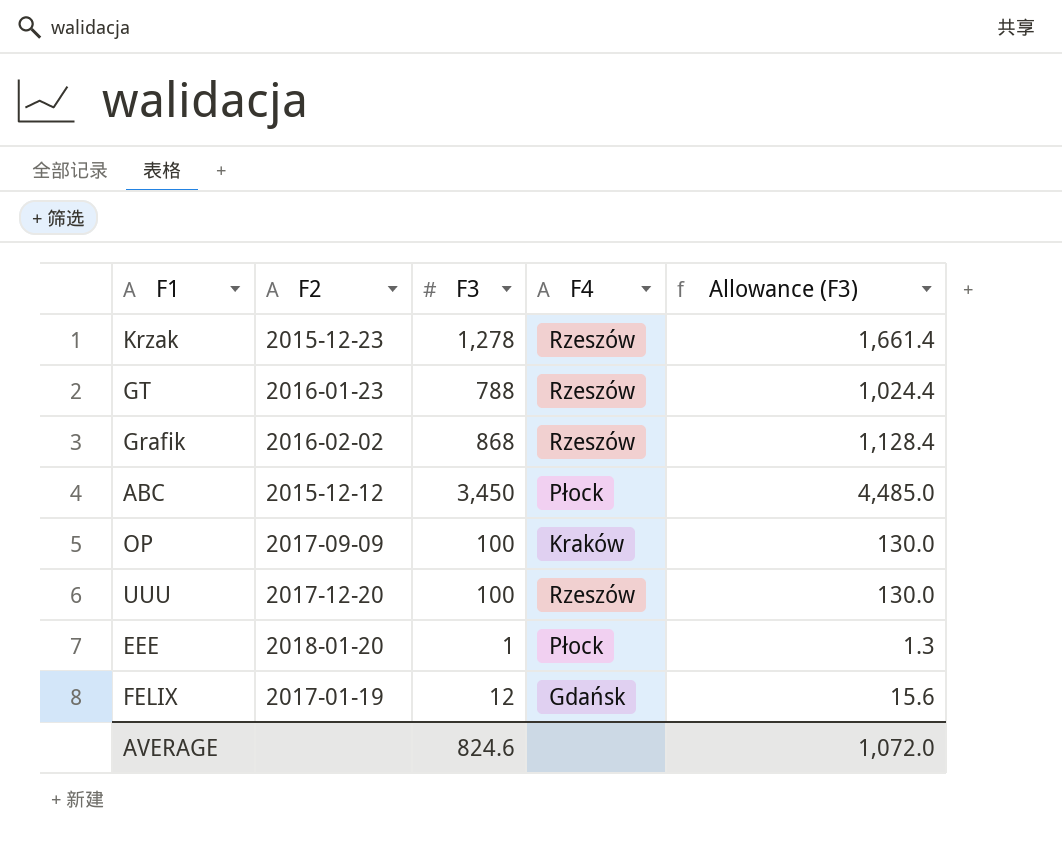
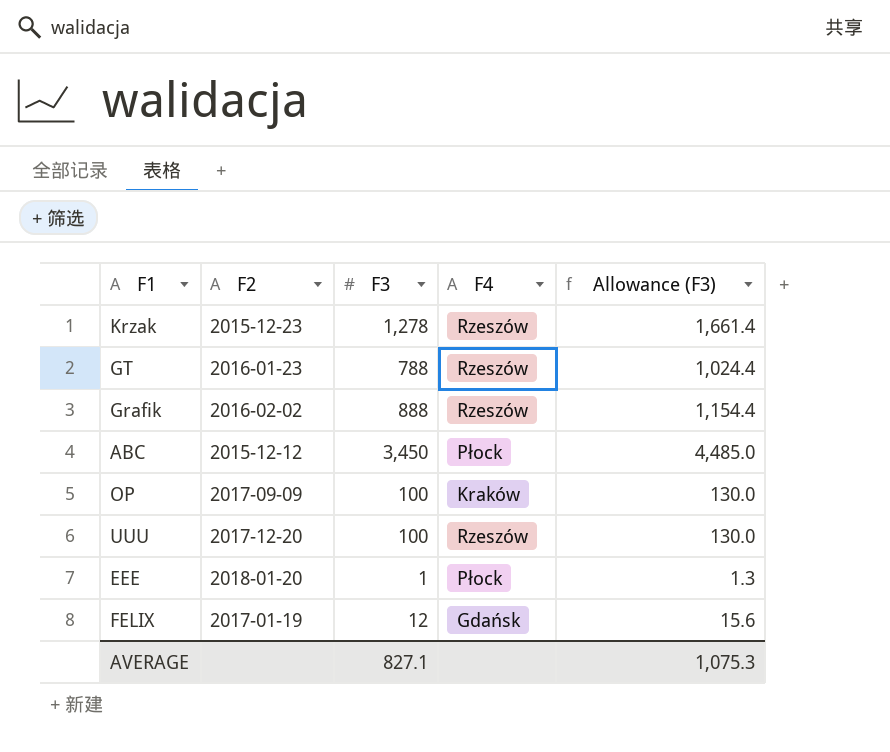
Grafik | F3: 868 -> 888
Grafik | Allowance (F3): 1,128.4 -> 1,154.4
AVERAGE | F3: 824.6 -> 827.1
AVERAGE | Allowance (F3): 1,072.0 -> 1,075.3

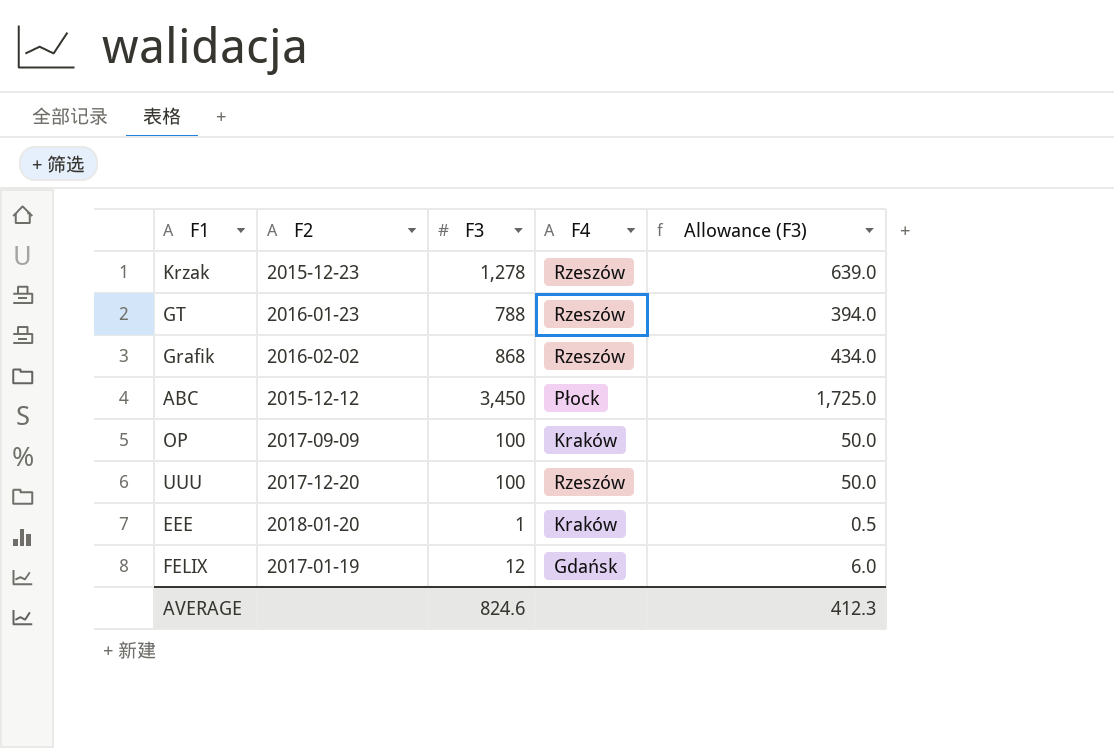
column Allowance (F3) | formula: [F3] * 1.3 -> [F3] * 0.5
Grafik | F3: 888 -> 868
EEE | F4: Płock -> Kraków
AVERAGE | F3: 827.1 -> 824.6
AVERAGE | Allowance (F3): 1,075.3 -> 412.3

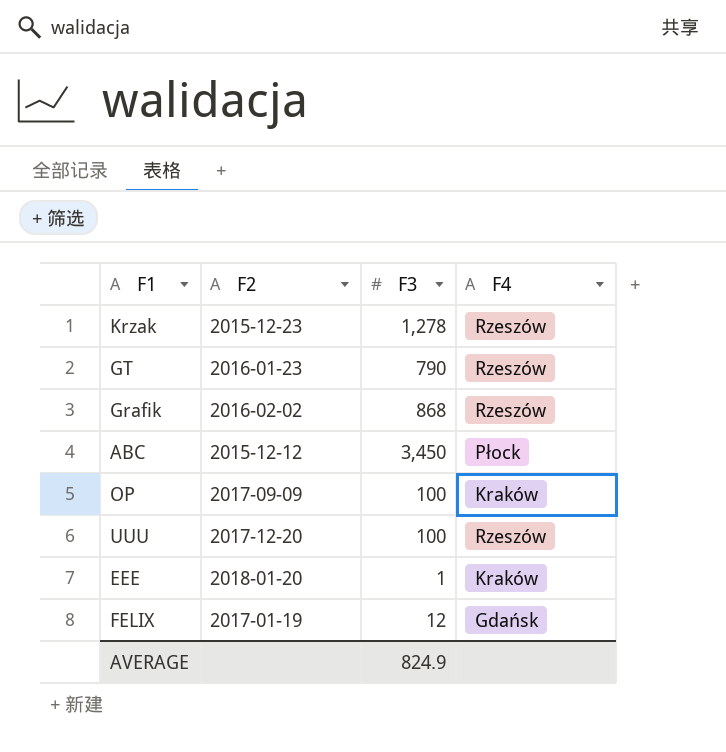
column Allowance (F3) | formula: [F3] * 0.5 -> none
GT | F3: 788 -> 790
AVERAGE | F3: 824.6 -> 824.9

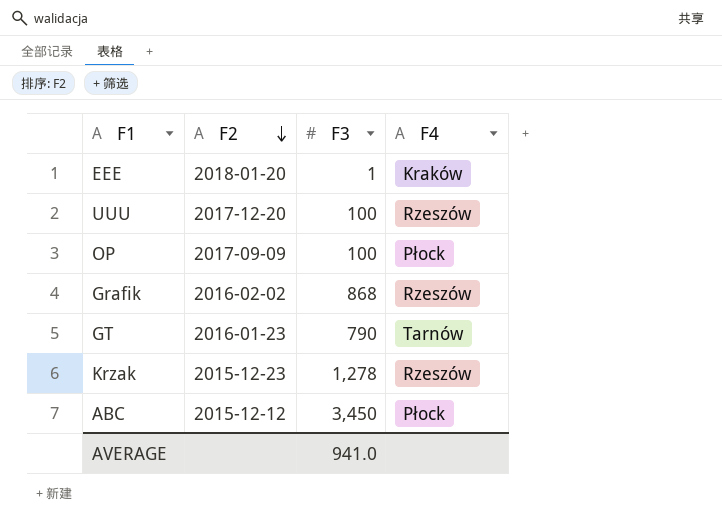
row order: none -> F2 descending
row FELIX: 2017-01-19 | 12 | Gdańsk -> none
OP | F4: Kraków -> Płock
GT | F4: Rzeszów -> Tarnów
AVERAGE | F3: 824.9 -> 941.0

